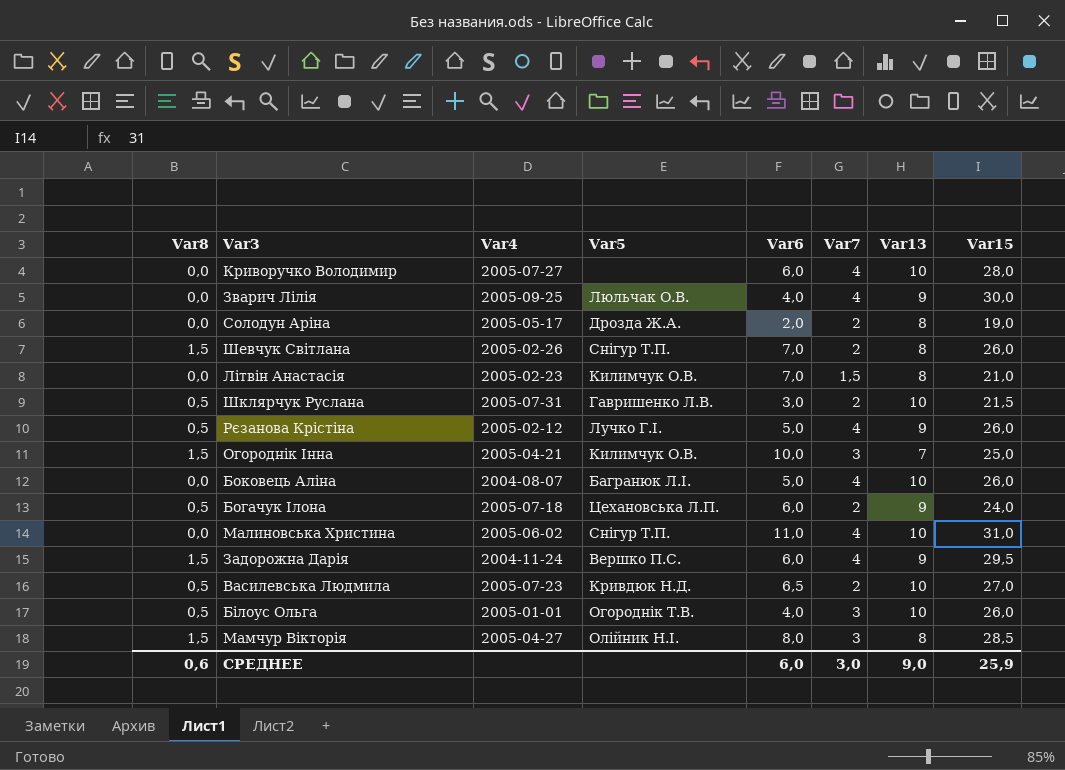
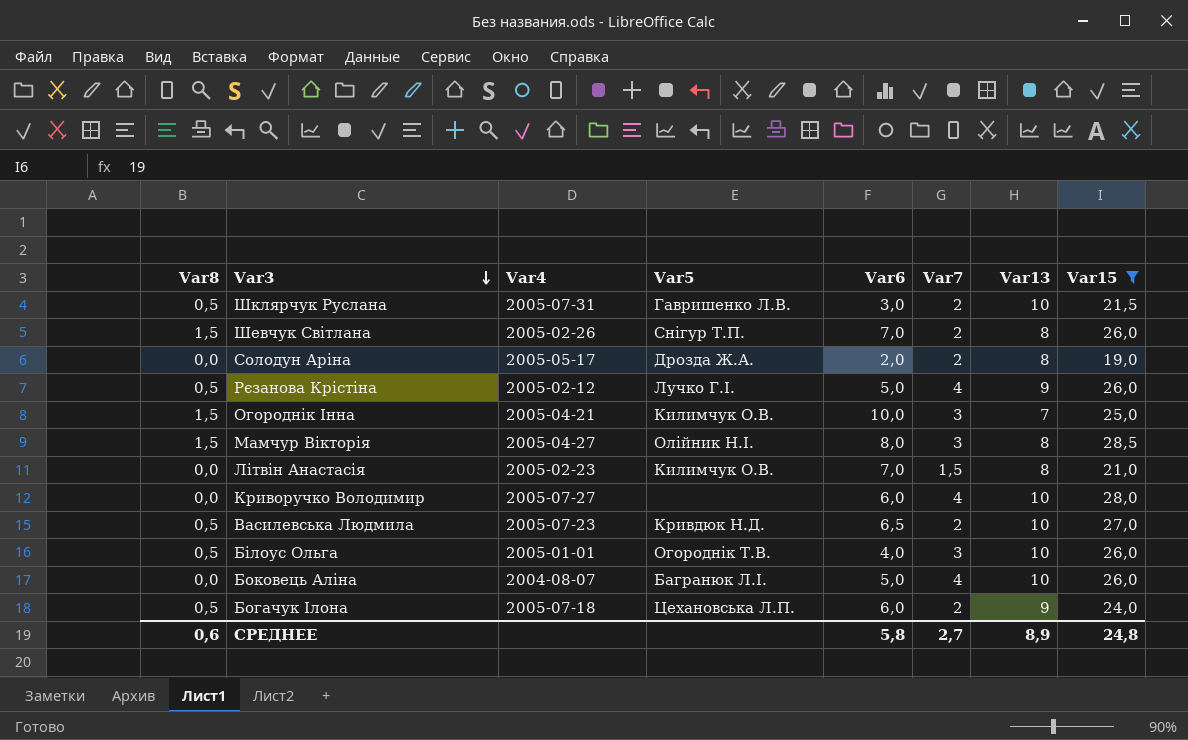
filter: none -> Var15 <= 28,5
row order: none -> Var3 descending
СРЕДНЕЕ | Var6: 6,0 -> 5,8
СРЕДНЕЕ | Var7: 3,0 -> 2,7
СРЕДНЕЕ | Var13: 9,0 -> 8,9
СРЕДНЕЕ | Var15: 25,9 -> 24,8

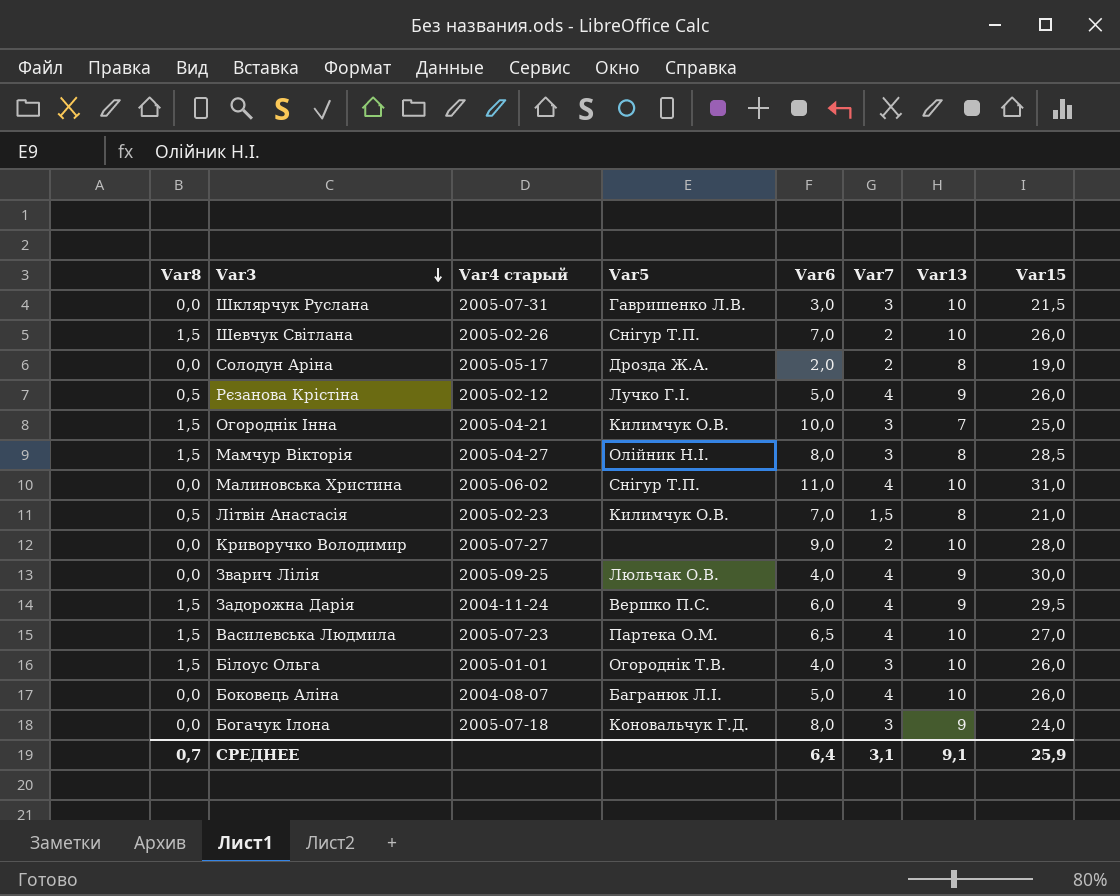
filter: Var15 <= 28,5 -> none
column name: Var4 -> Var4 старый
Шклярчук Руслана | Var8: 0,5 -> 0,0
Шклярчук Руслана | Var7: 2 -> 3
Шевчук Світлана | Var13: 8 -> 10
Літвін Анастасія | Var8: 0,0 -> 0,5
Криворучко Володимир | Var6: 6,0 -> 9,0
Криворучко Володимир | Var7: 4 -> 2
Василевська Людмила | Var8: 0,5 -> 1,5
Василевська Людмила | Var5: Кривдюк Н.Д. -> Партека О.М.
Василевська Людмила | Var7: 2 -> 4
Білоус Ольга | Var8: 0,5 -> 1,5
Богачук Ілона | Var8: 0,5 -> 0,0
Богачук Ілона | Var5: Цехановська Л.П. -> Коновальчук Г.Д.
Богачук Ілона | Var6: 6,0 -> 8,0
Богачук Ілона | Var7: 2 -> 3
СРЕДНЕЕ | Var8: 0,6 -> 0,7
СРЕДНЕЕ | Var6: 5,8 -> 6,4
СРЕДНЕЕ | Var7: 2,7 -> 3,1
СРЕДНЕЕ | Var13: 8,9 -> 9,1
СРЕДНЕЕ | Var15: 24,8 -> 25,9

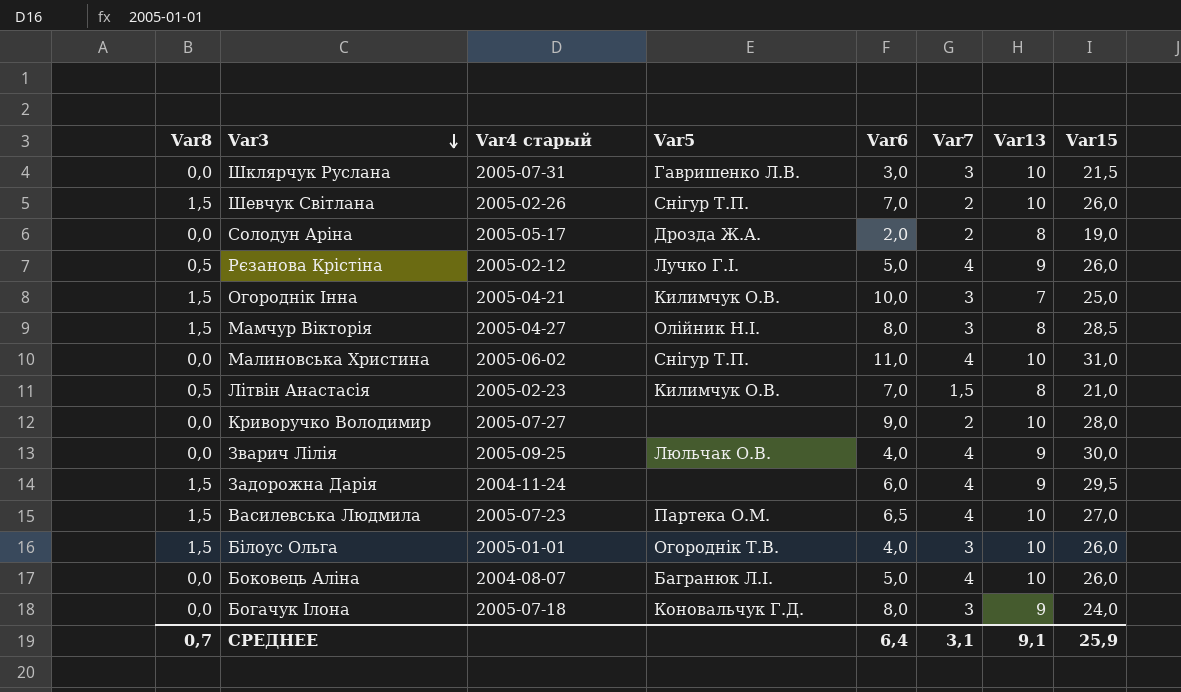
Задорожна Дарія | Var5: Вершко П.С. -> none

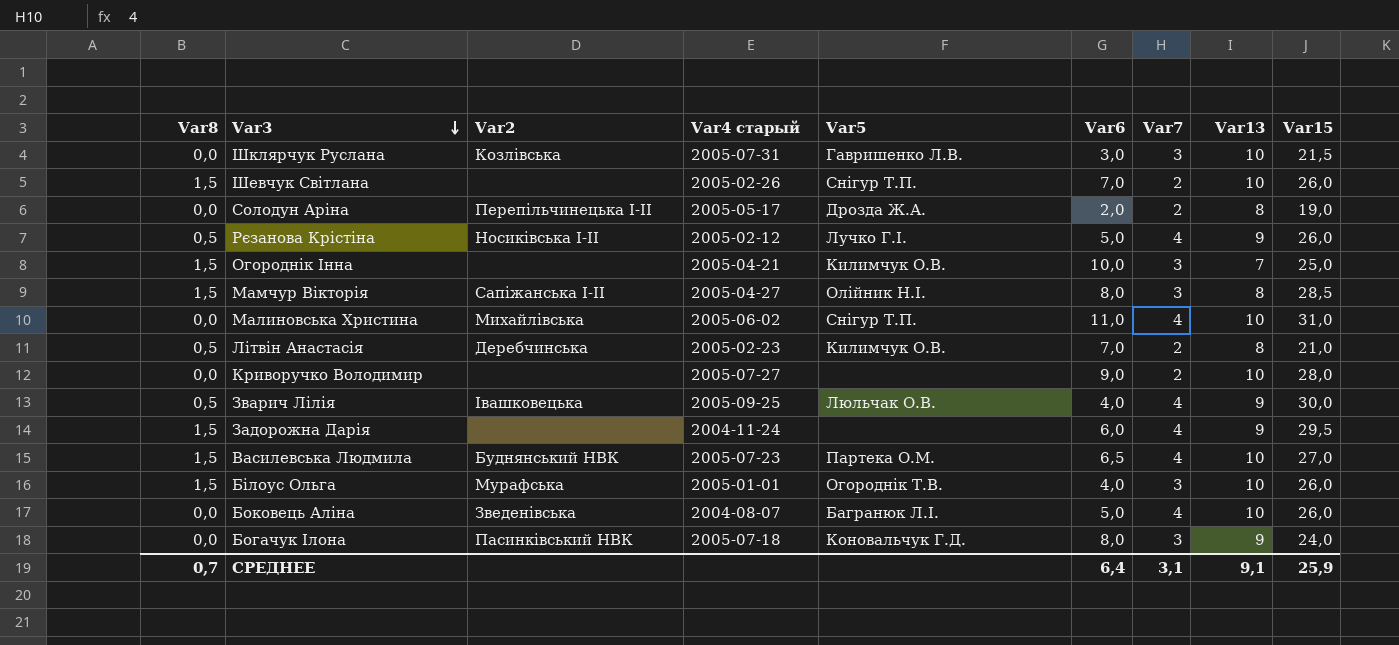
column Var2 | position: none -> 3
Літвін Анастасія | Var7: 1,5 -> 2
Зварич Лілія | Var8: 0,0 -> 0,5

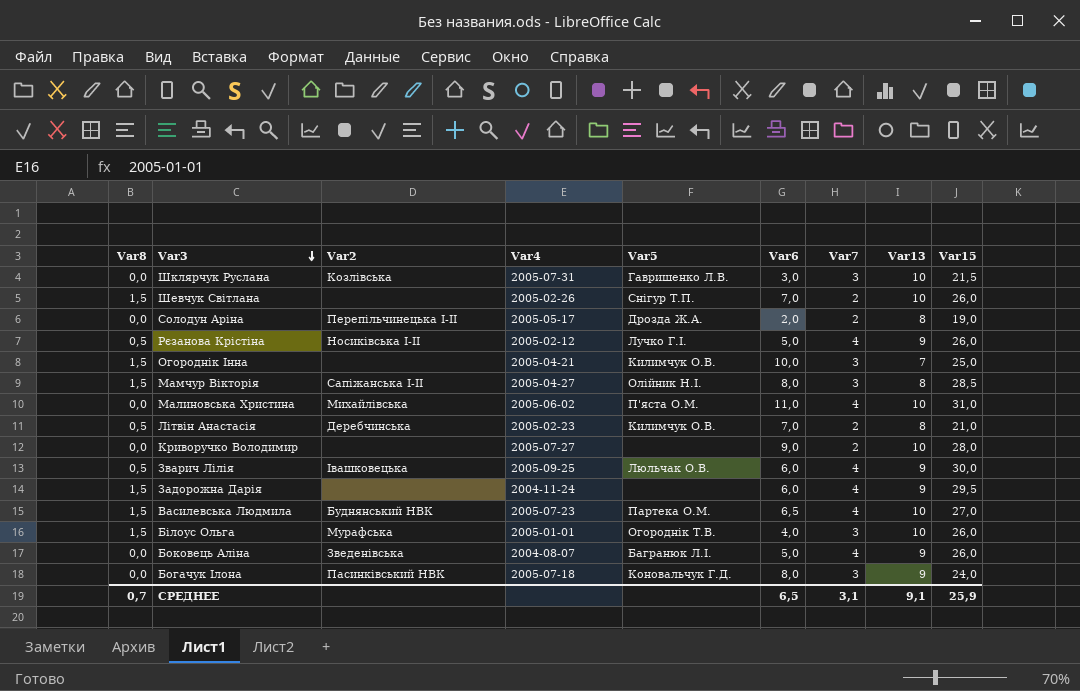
column name: Var4 старый -> Var4
Малиновська Христина | Var5: Снігур Т.П. -> П'яста О.М.
Зварич Лілія | Var6: 4,0 -> 6,0
Боковець Аліна | Var13: 10 -> 9
СРЕДНЕЕ | Var6: 6,4 -> 6,5

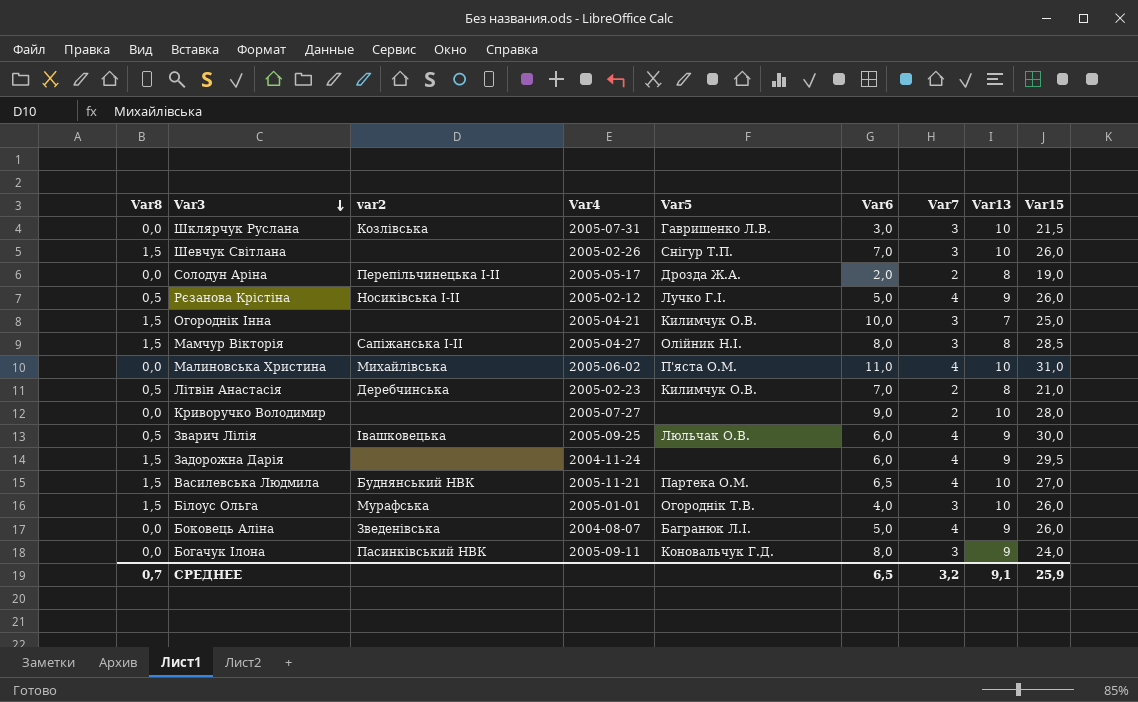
column name: Var2 -> var2
Шевчук Світлана | Var7: 2 -> 3
Василевська Людмила | Var4: 2005-07-23 -> 2005-11-21
Богачук Ілона | Var4: 2005-07-18 -> 2005-09-11
СРЕДНЕЕ | Var7: 3,1 -> 3,2

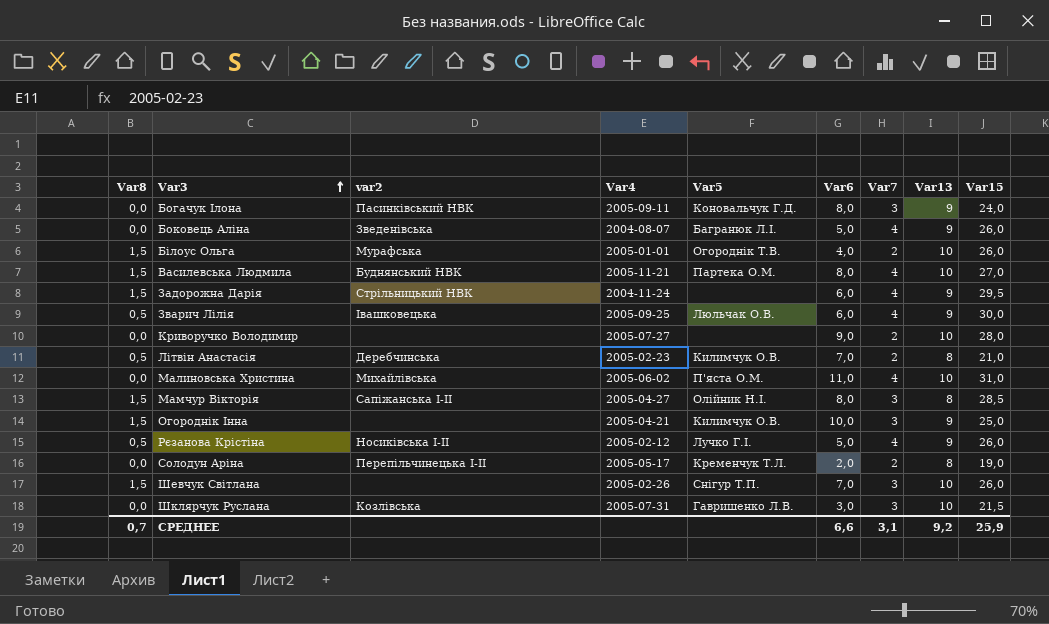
row order: Var3 descending -> Var3 ascending
Білоус Ольга | Var7: 3 -> 2
Василевська Людмила | Var6: 6,5 -> 8,0
Задорожна Дарія | var2: none -> Стрільницький НВК
Огороднік Інна | Var13: 7 -> 9
Солодун Аріна | Var5: Дрозда Ж.А. -> Кременчук Т.Л.
СРЕДНЕЕ | Var6: 6,5 -> 6,6
СРЕДНЕЕ | Var7: 3,2 -> 3,1
СРЕДНЕЕ | Var13: 9,1 -> 9,2

